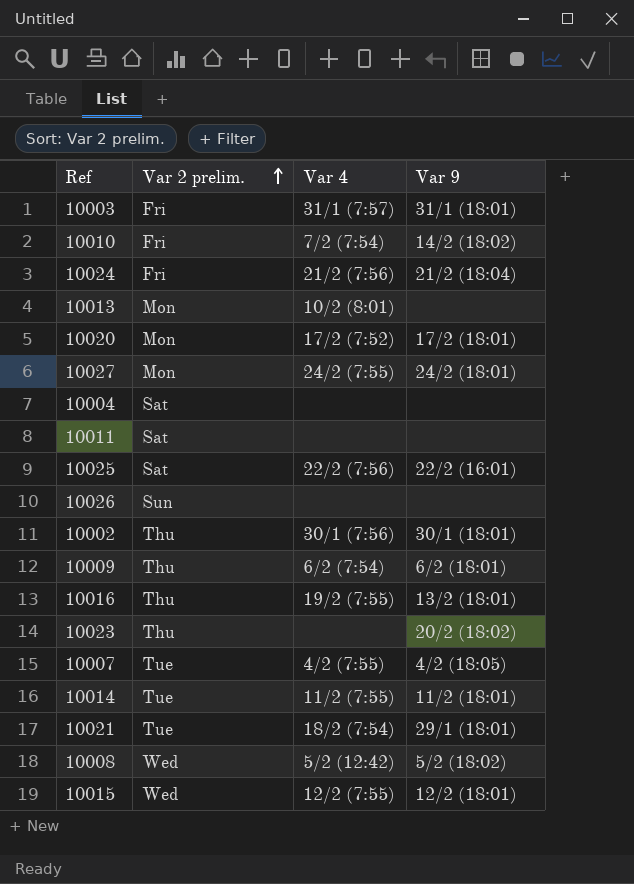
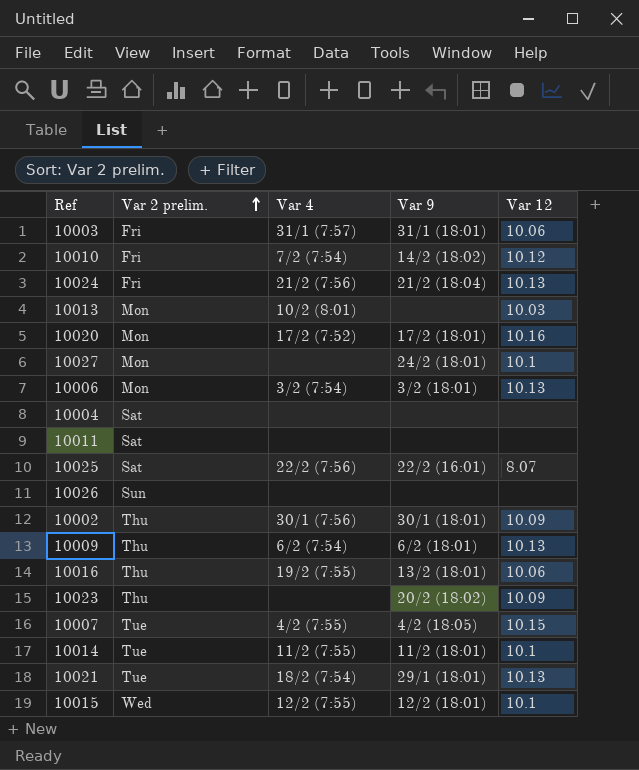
column Var 12 | position: none -> 5
row 10008: Wed | 5/2 (12:42) | 5/2 (18:02) -> none
10027 | Var 4: 24/2 (7:55) -> none
row 10006: none -> Mon | 3/2 (7:54) | 3/2 (18:01) | 10.13

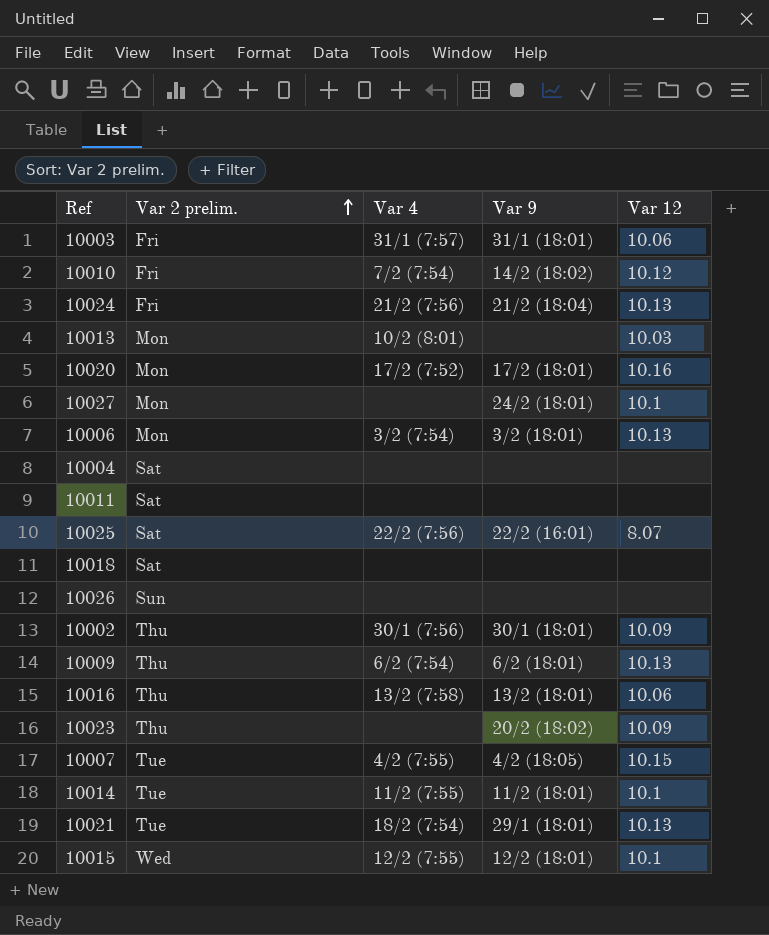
row 10018: none -> Sat | none | none | none
10016 | Var 4: 19/2 (7:55) -> 13/2 (7:58)

